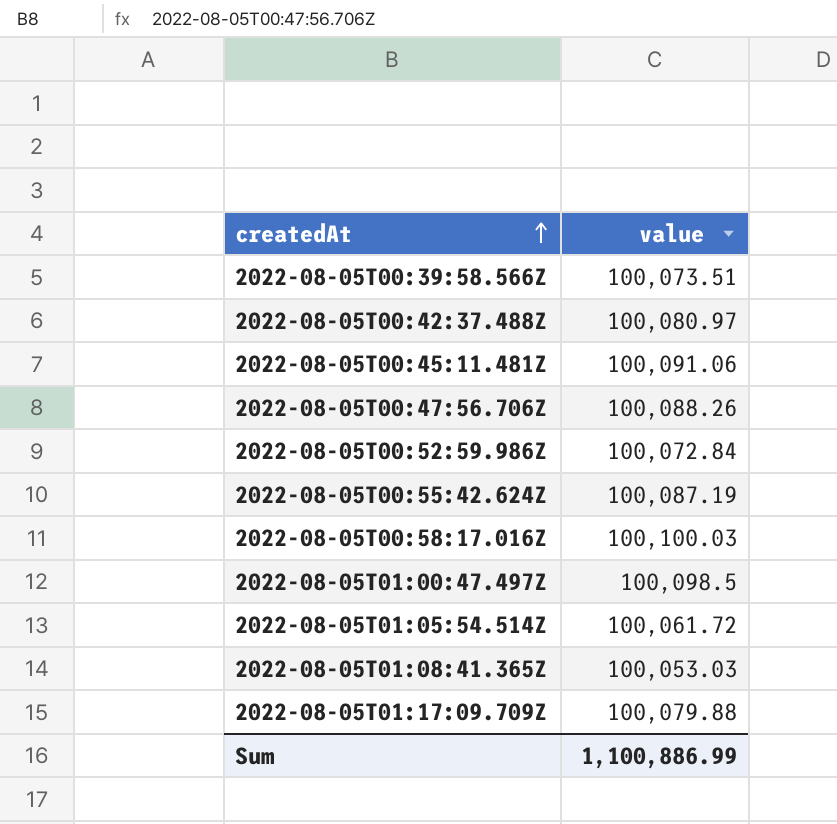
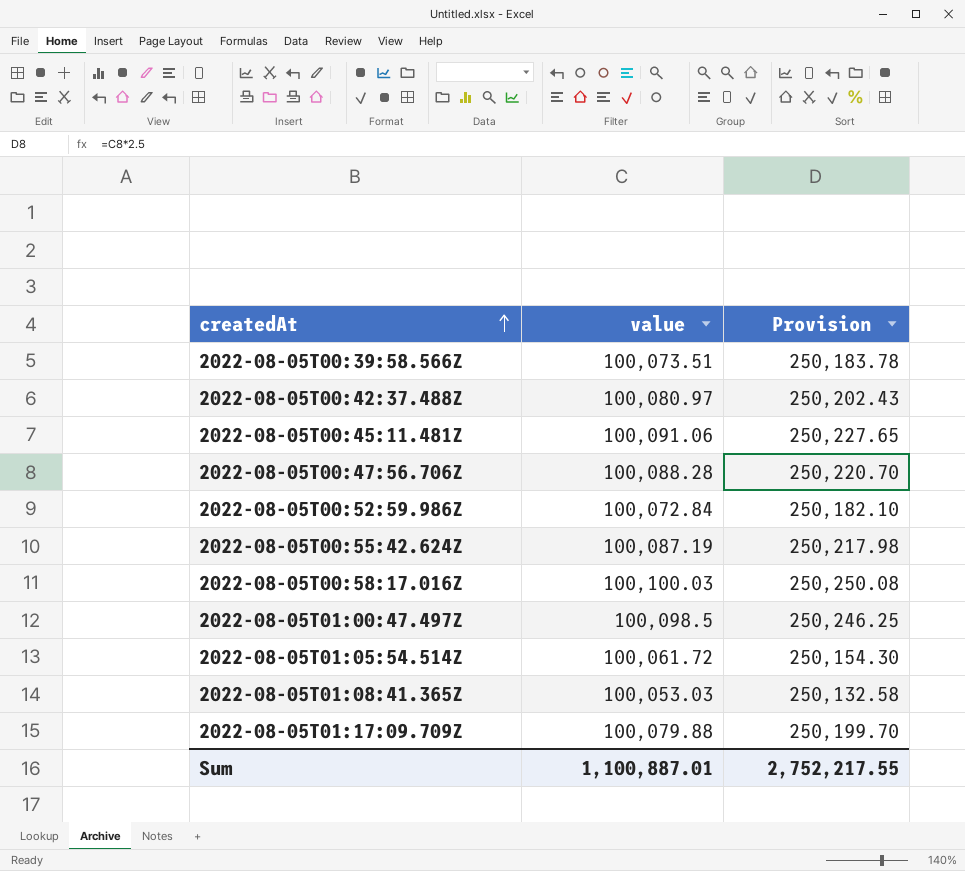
column Provision | formula: none -> [value] * 2.5
2022-08-05T00:47:56.706Z | value: 100,088.26 -> 100,088.28
Sum | value: 1,100,886.99 -> 1,100,887.01

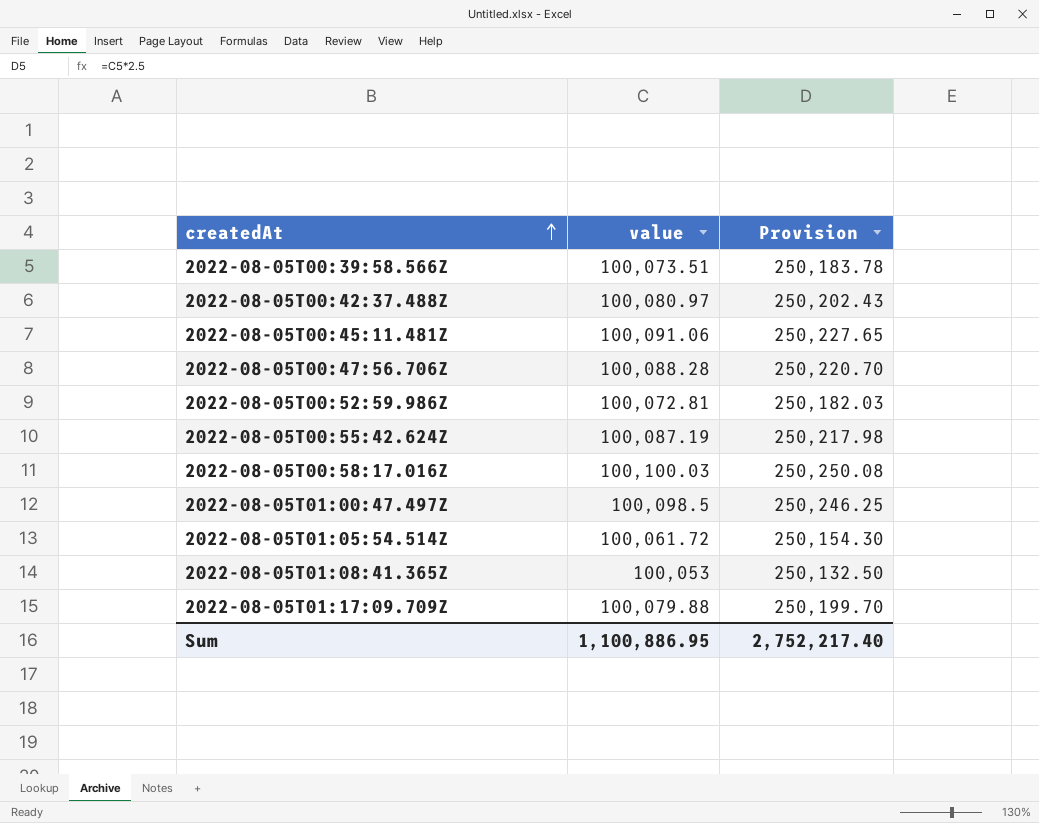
2022-08-05T00:52:59.986Z | value: 100,072.84 -> 100,072.81
2022-08-05T00:52:59.986Z | Provision: 250,182.10 -> 250,182.03
2022-08-05T01:08:41.365Z | value: 100,053.03 -> 100,053
2022-08-05T01:08:41.365Z | Provision: 250,132.58 -> 250,132.50
Sum | value: 1,100,887.01 -> 1,100,886.95
Sum | Provision: 2,752,217.55 -> 2,752,217.40

